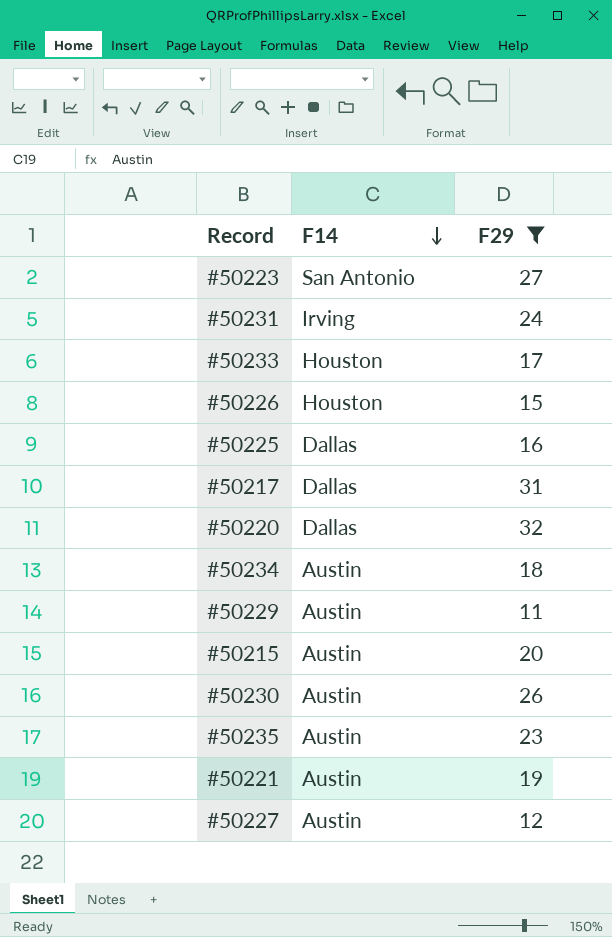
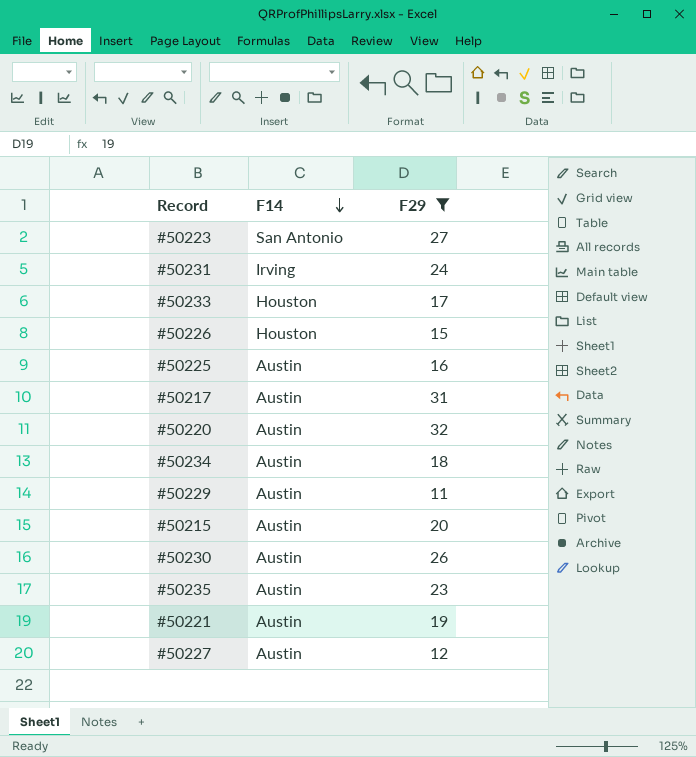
#50225 | F14: Dallas -> Austin
#50217 | F14: Dallas -> Austin
#50220 | F14: Dallas -> Austin

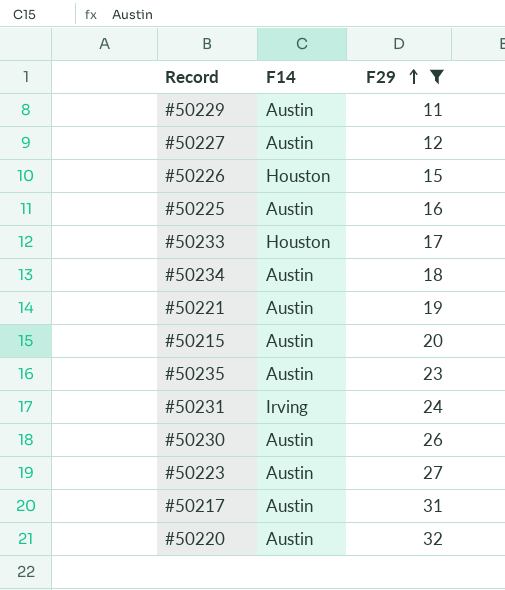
row order: F14 descending -> F29 ascending
#50223 | F14: San Antonio -> Austin

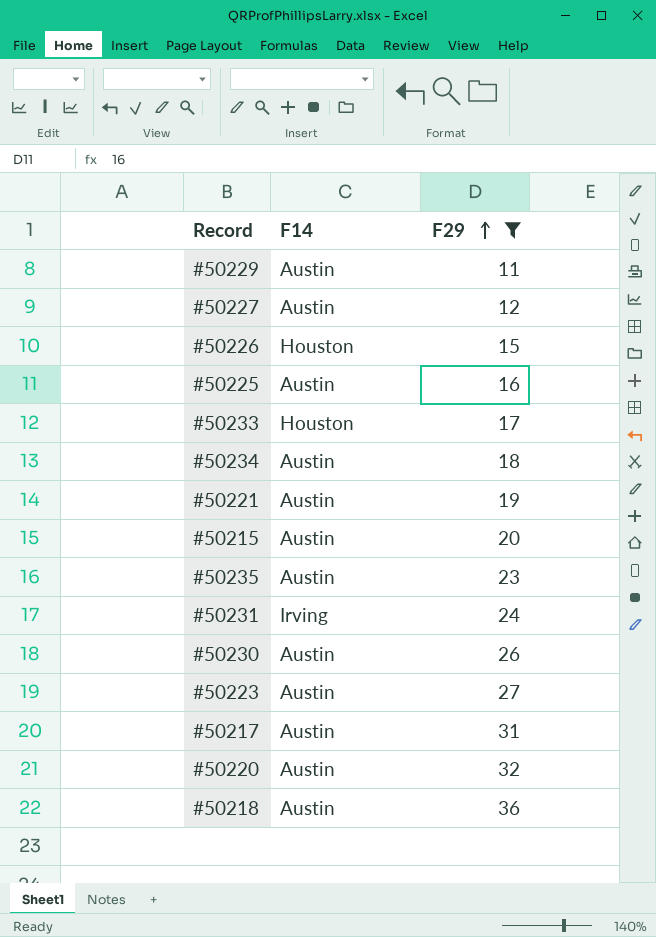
row #50218: none -> Austin | 36

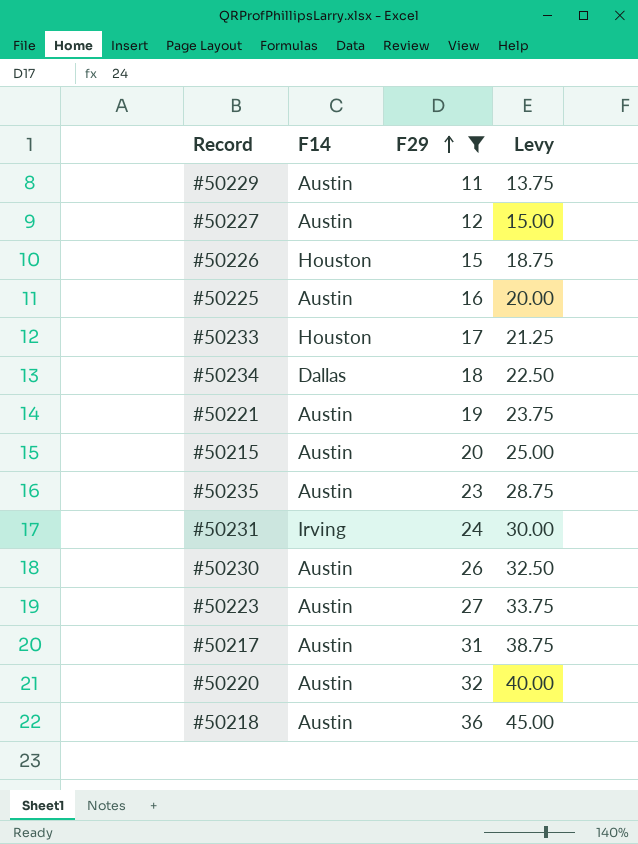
column Levy | formula: none -> [F29] * 1.25
#50234 | F14: Austin -> Dallas

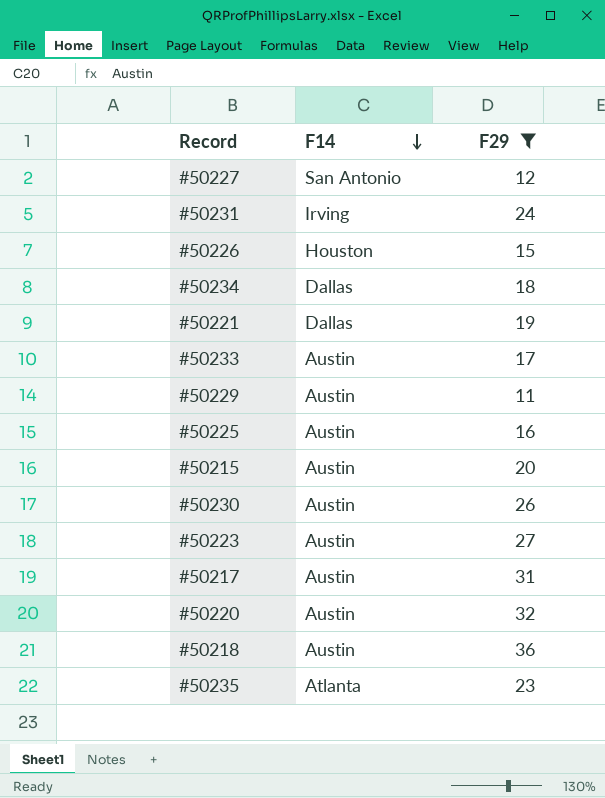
row order: F29 ascending -> F14 descending
column Levy | formula: [F29] * 1.25 -> none
#50227 | F14: Austin -> San Antonio
#50221 | F14: Austin -> Dallas
#50233 | F14: Houston -> Austin
#50235 | F14: Austin -> Atlanta

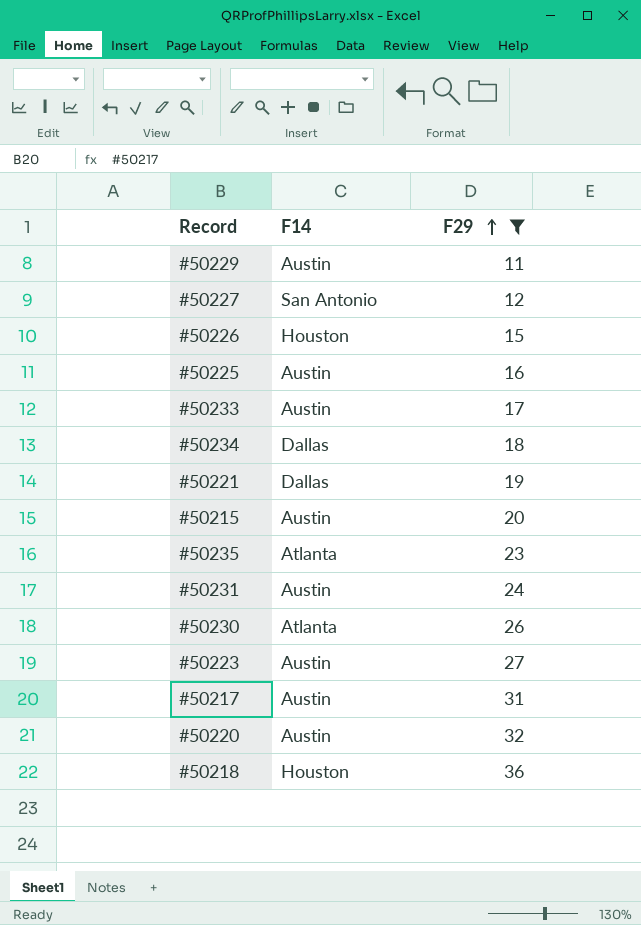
row order: F14 descending -> F29 ascending
#50231 | F14: Irving -> Austin
#50230 | F14: Austin -> Atlanta
#50218 | F14: Austin -> Houston

